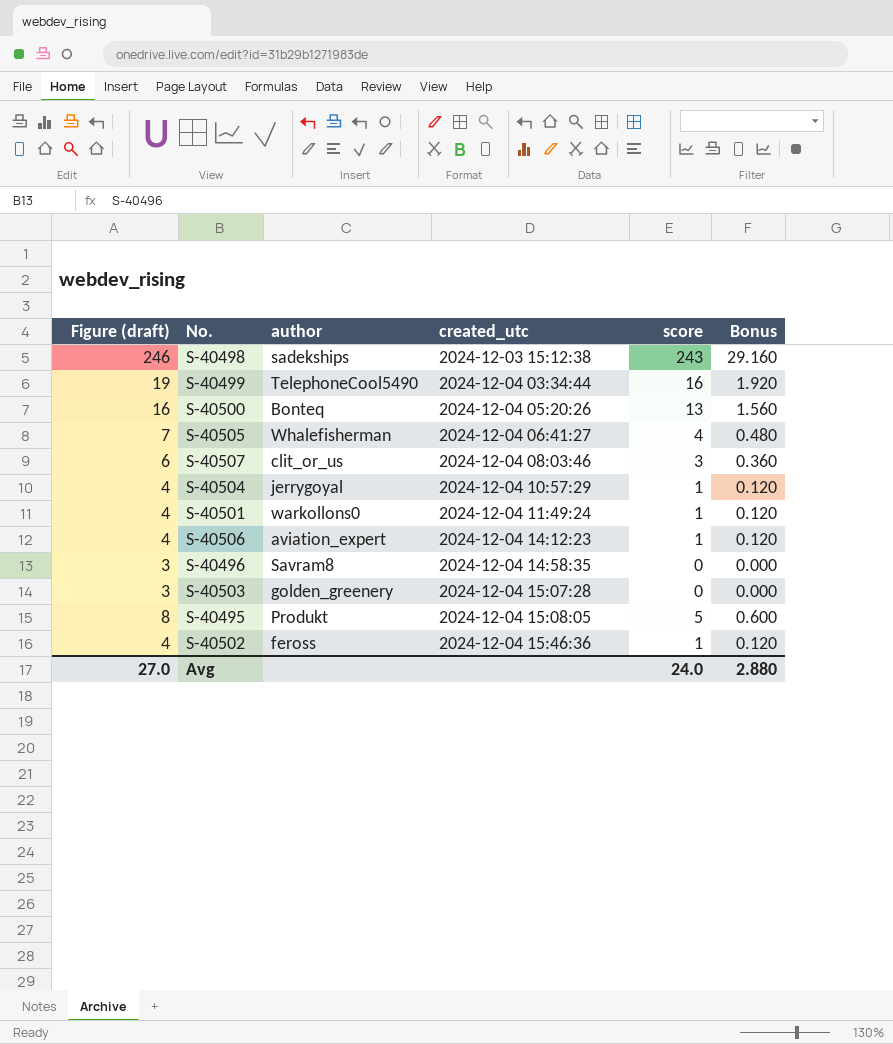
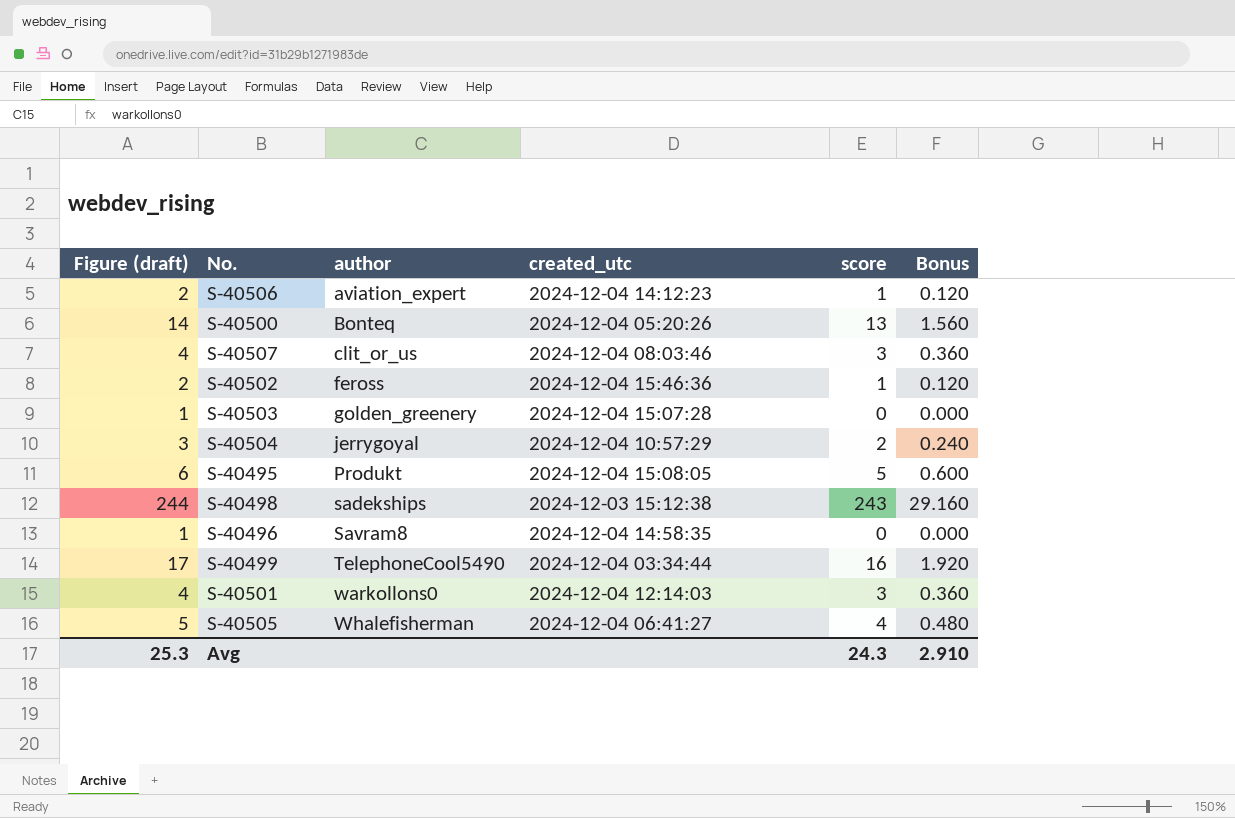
row order: created_utc ascending -> author ascending
column Figure (draft) | formula: [score] + 3 -> [score] + 1
S-40504 | score: 1 -> 2
S-40504 | Bonus: 0.120 -> 0.240
S-40501 | created_utc: 2024-12-04 11:49:24 -> 2024-12-04 12:14:03
S-40501 | score: 1 -> 3
S-40501 | Bonus: 0.120 -> 0.360
Avg | Figure (draft): 27.0 -> 25.3
Avg | score: 24.0 -> 24.3
Avg | Bonus: 2.880 -> 2.910

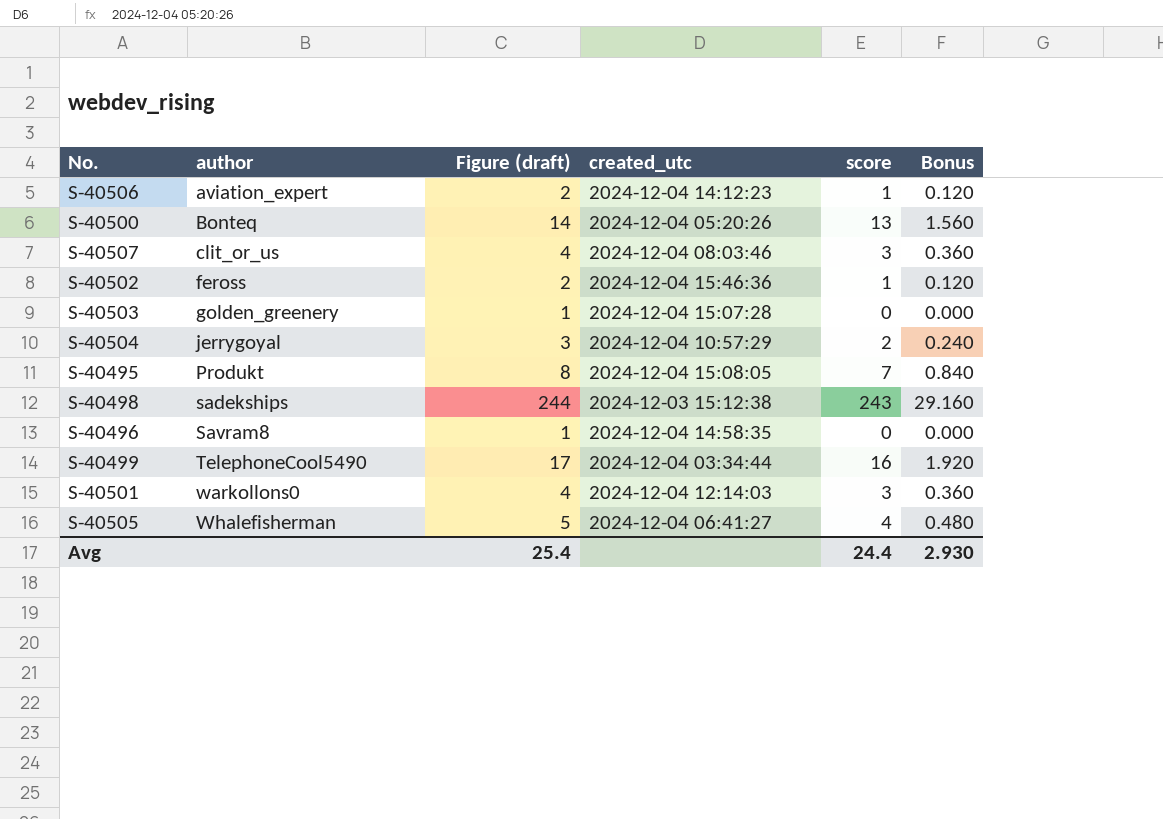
column Figure (draft) | position: 1 -> 3
S-40495 | Figure (draft): 6 -> 8
S-40495 | score: 5 -> 7
S-40495 | Bonus: 0.600 -> 0.840
Avg | Figure (draft): 25.3 -> 25.4
Avg | score: 24.3 -> 24.4
Avg | Bonus: 2.910 -> 2.930

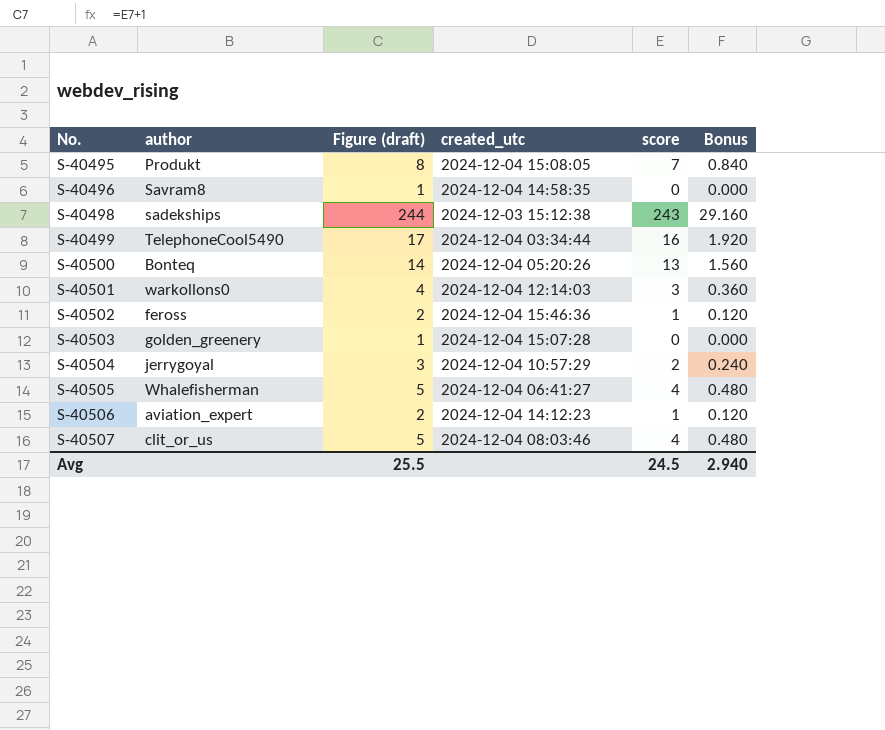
row order: author ascending -> No. ascending
S-40507 | Figure (draft): 4 -> 5
S-40507 | score: 3 -> 4
S-40507 | Bonus: 0.360 -> 0.480
Avg | Figure (draft): 25.4 -> 25.5
Avg | score: 24.4 -> 24.5
Avg | Bonus: 2.930 -> 2.940

